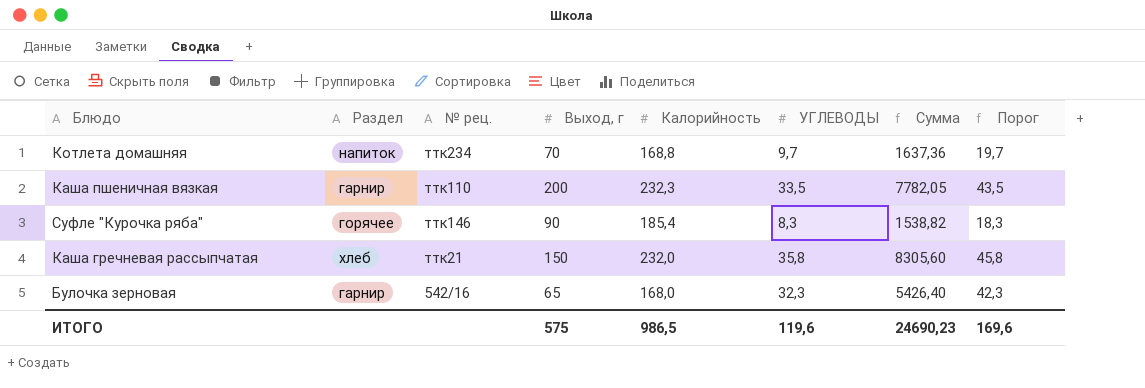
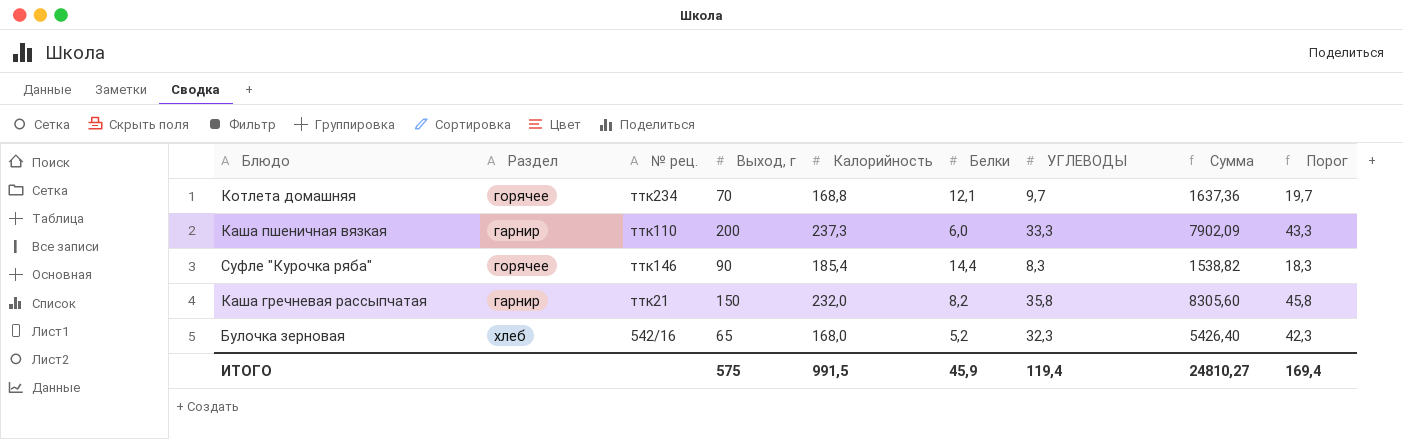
column Белки | position: none -> 6
Котлета домашняя | Раздел: напиток -> горячее
Каша пшеничная вязкая | Калорийность: 232,3 -> 237,3
Каша пшеничная вязкая | УГЛЕВОДЫ: 33,5 -> 33,3
Каша пшеничная вязкая | Сумма: 7782,05 -> 7902,09
Каша пшеничная вязкая | Порог: 43,5 -> 43,3
Каша гречневая рассыпчатая | Раздел: хлеб -> гарнир
Булочка зерновая | Раздел: гарнир -> хлеб
ИТОГО | Калорийность: 986,5 -> 991,5
ИТОГО | УГЛЕВОДЫ: 119,6 -> 119,4
ИТОГО | Сумма: 24690,23 -> 24810,27
ИТОГО | Порог: 169,6 -> 169,4

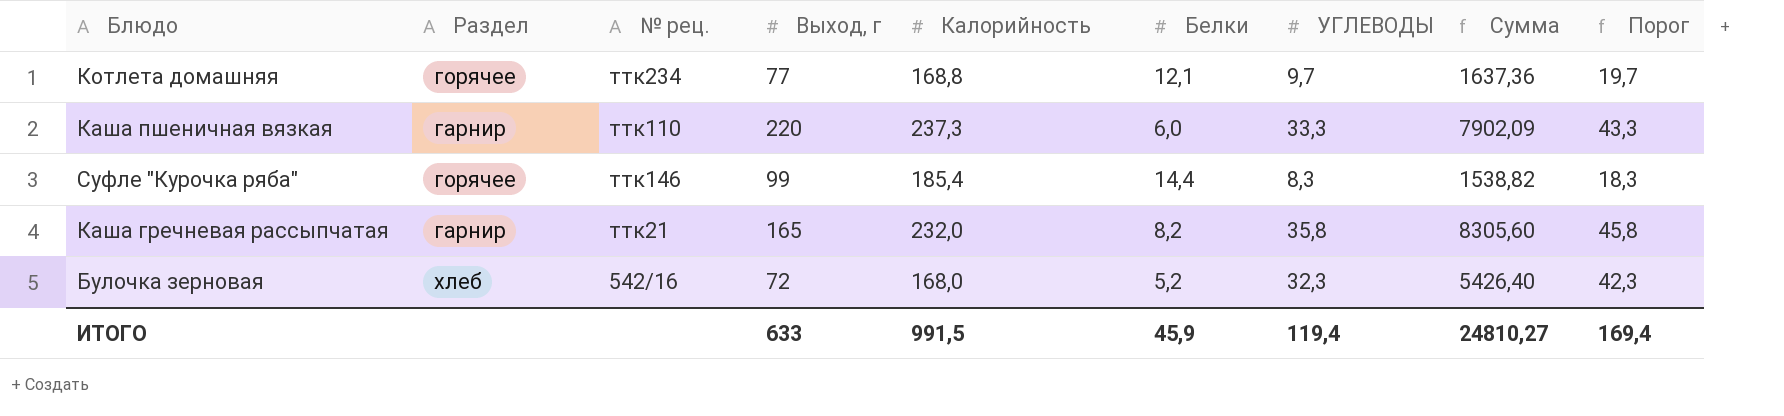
Котлета домашняя | Выход, г: 70 -> 77
Каша пшеничная вязкая | Выход, г: 200 -> 220
Суфле "Курочка ряба" | Выход, г: 90 -> 99
Каша гречневая рассыпчатая | Выход, г: 150 -> 165
Булочка зерновая | Выход, г: 65 -> 72
ИТОГО | Выход, г: 575 -> 633

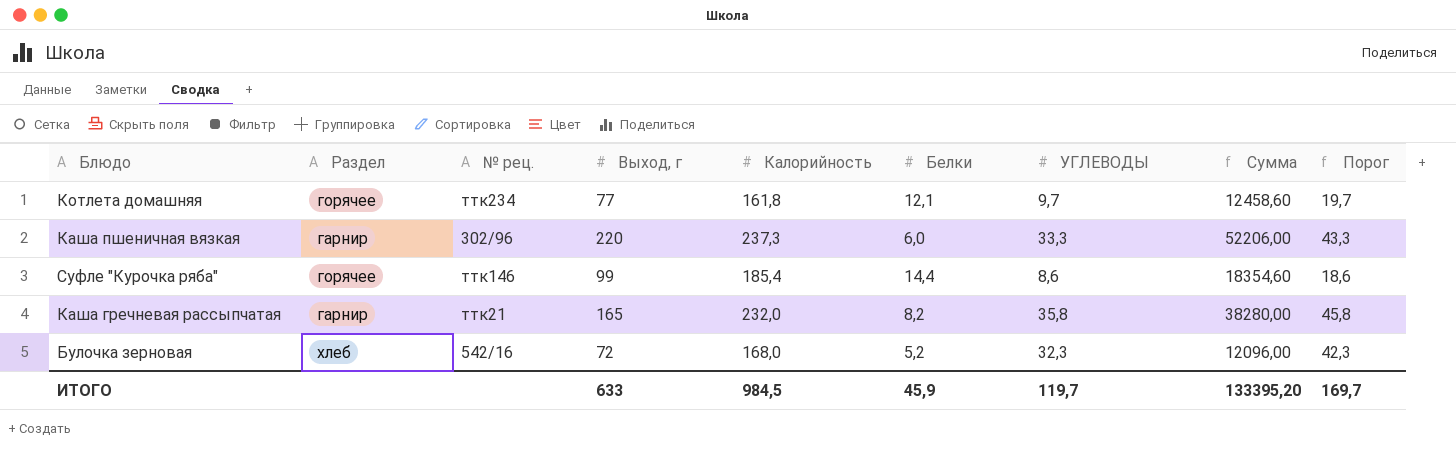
column Сумма | formula: [Калорийность] * [УГЛЕВОДЫ] -> [Выход, г] * [Калорийность]
Котлета домашняя | Калорийность: 168,8 -> 161,8
Каша пшеничная вязкая | № рец.: ттк110 -> 302/96
Суфле "Курочка ряба" | УГЛЕВОДЫ: 8,3 -> 8,6
Суфле "Курочка ряба" | Порог: 18,3 -> 18,6
ИТОГО | Калорийность: 991,5 -> 984,5
ИТОГО | УГЛЕВОДЫ: 119,4 -> 119,7
ИТОГО | Сумма: 24810,27 -> 133395,20
ИТОГО | Порог: 169,4 -> 169,7

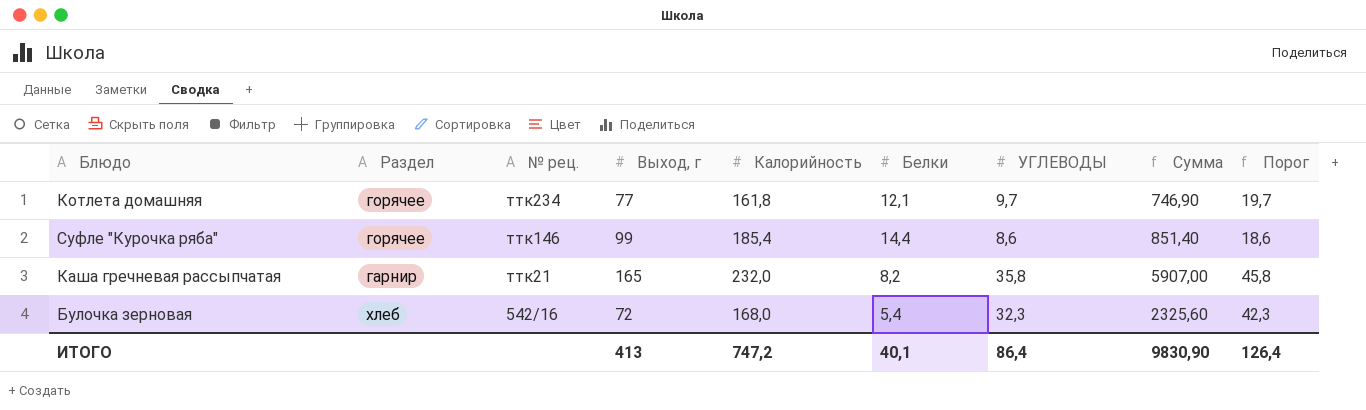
column Сумма | formula: [Выход, г] * [Калорийность] -> [Выход, г] * [УГЛЕВОДЫ]
row Каша пшеничная вязкая: гарнир | 302/96 | 220 | 237,3 | 6,0 | 33,3 | 52206,00 | 43,3 -> none
Булочка зерновая | Белки: 5,2 -> 5,4
ИТОГО | Выход, г: 633 -> 413
ИТОГО | Калорийность: 984,5 -> 747,2
ИТОГО | Белки: 45,9 -> 40,1
ИТОГО | УГЛЕВОДЫ: 119,7 -> 86,4
ИТОГО | Сумма: 133395,20 -> 9830,90
ИТОГО | Порог: 169,7 -> 126,4

